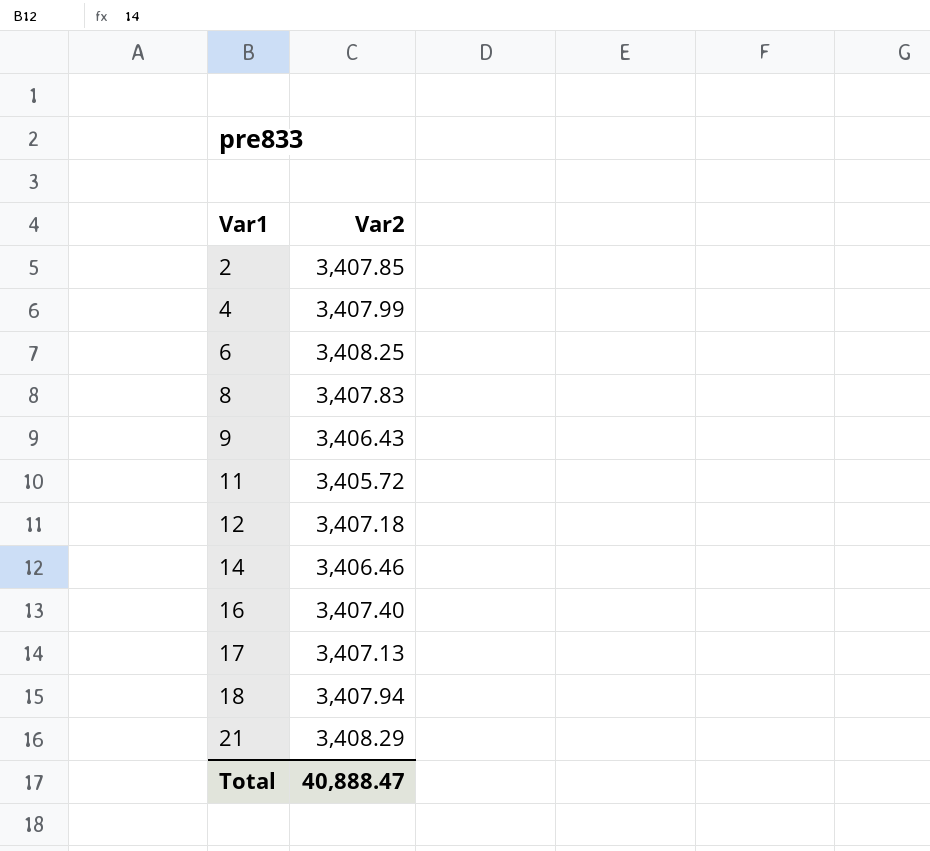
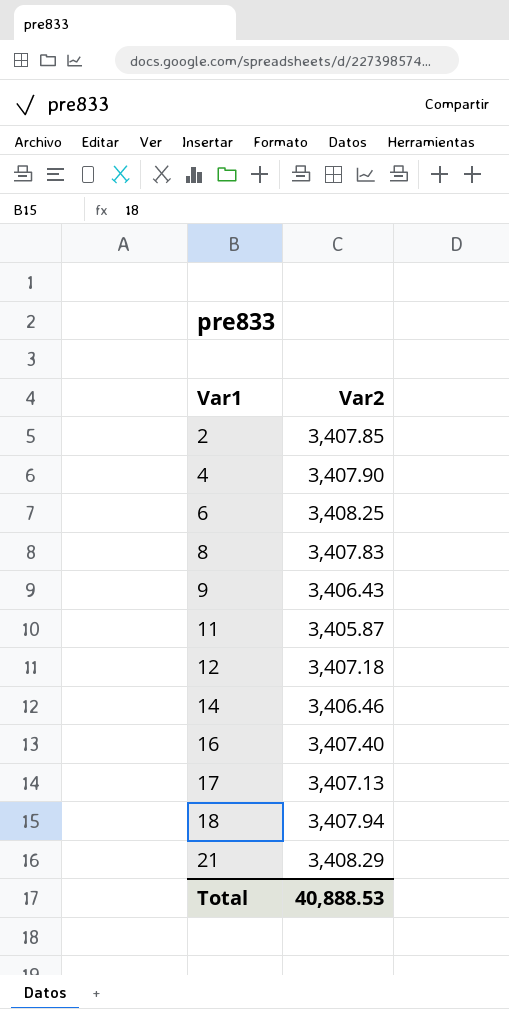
4 | Var2: 3,407.99 -> 3,407.90
11 | Var2: 3,405.72 -> 3,405.87
Total | Var2: 40,888.47 -> 40,888.53

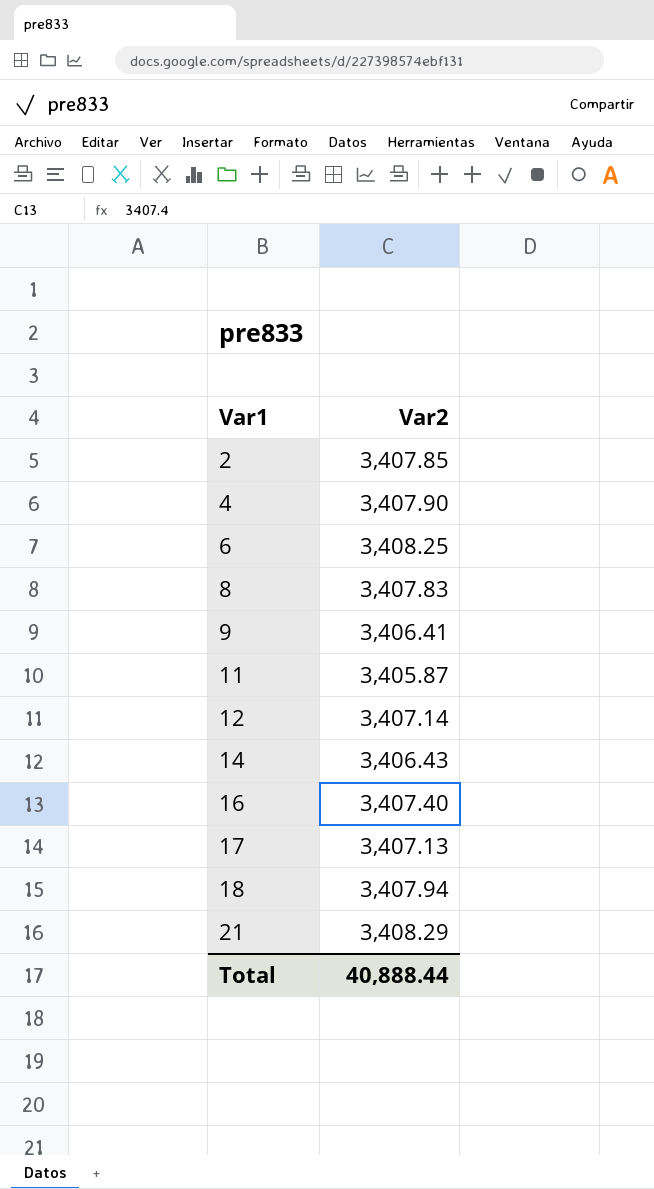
9 | Var2: 3,406.43 -> 3,406.41
12 | Var2: 3,407.18 -> 3,407.14
14 | Var2: 3,406.46 -> 3,406.43
Total | Var2: 40,888.53 -> 40,888.44

